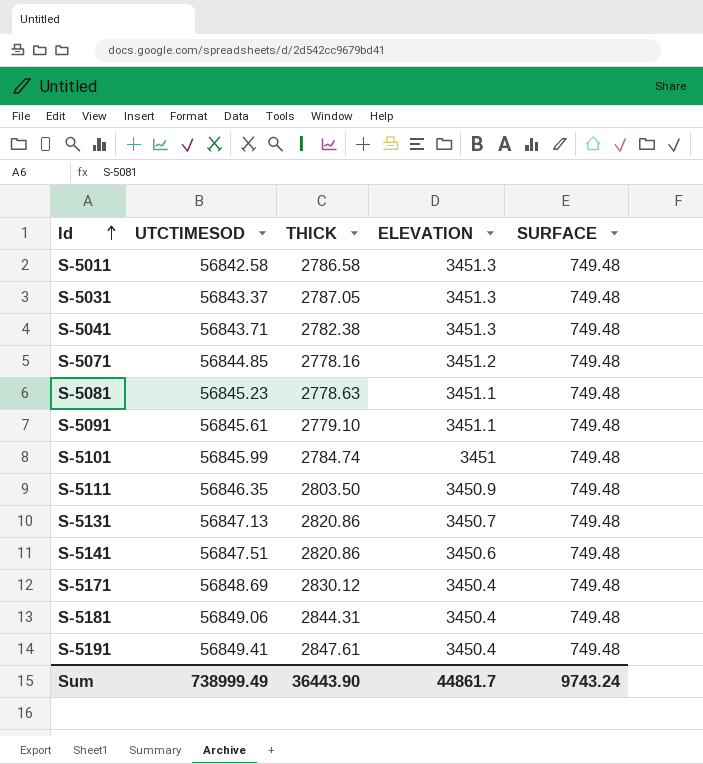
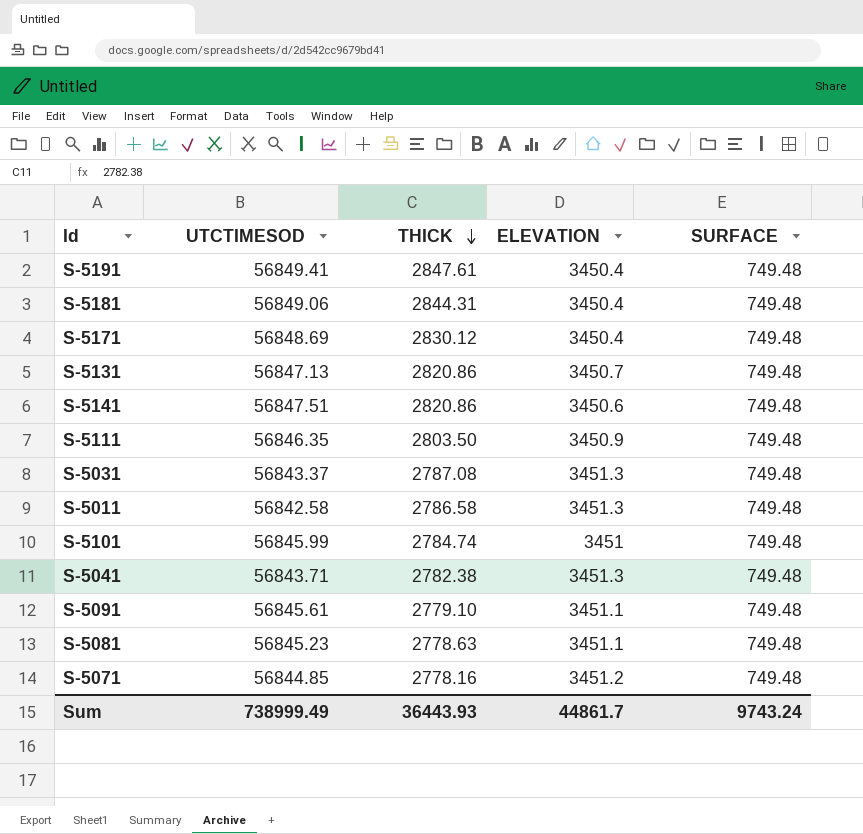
row order: Id ascending -> THICK descending
S-5031 | THICK: 2787.05 -> 2787.08
Sum | THICK: 36443.90 -> 36443.93

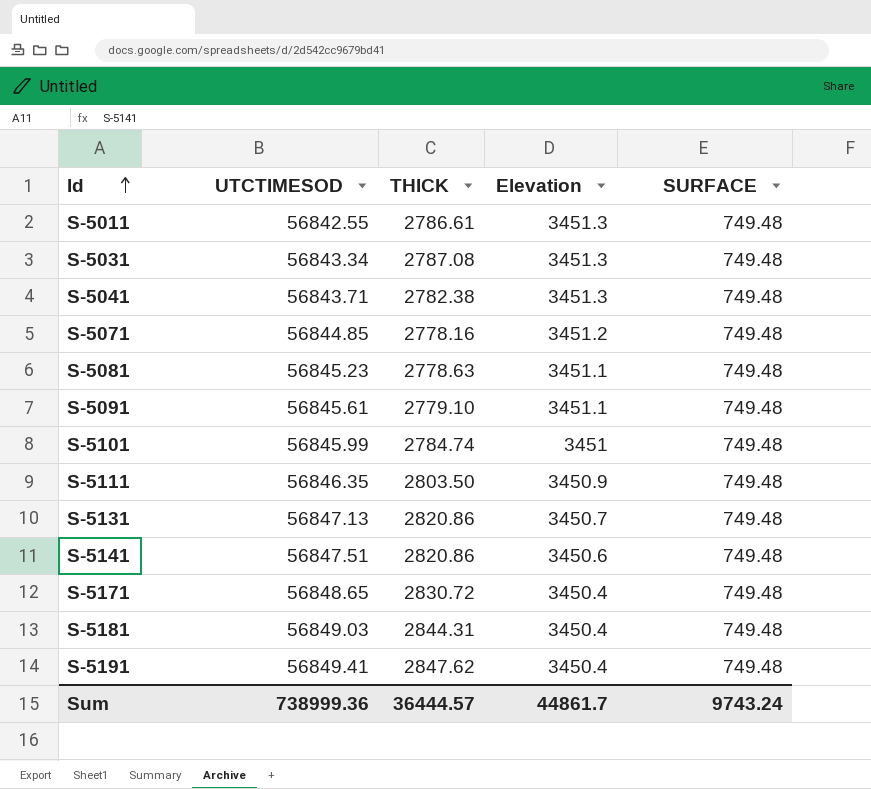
row order: THICK descending -> Id ascending
column name: ELEVATION -> Elevation
S-5011 | UTCTIMESOD: 56842.58 -> 56842.55
S-5011 | THICK: 2786.58 -> 2786.61
S-5031 | UTCTIMESOD: 56843.37 -> 56843.34
S-5171 | UTCTIMESOD: 56848.69 -> 56848.65
S-5171 | THICK: 2830.12 -> 2830.72
S-5181 | UTCTIMESOD: 56849.06 -> 56849.03
S-5191 | THICK: 2847.61 -> 2847.62
Sum | UTCTIMESOD: 738999.49 -> 738999.36
Sum | THICK: 36443.93 -> 36444.57

